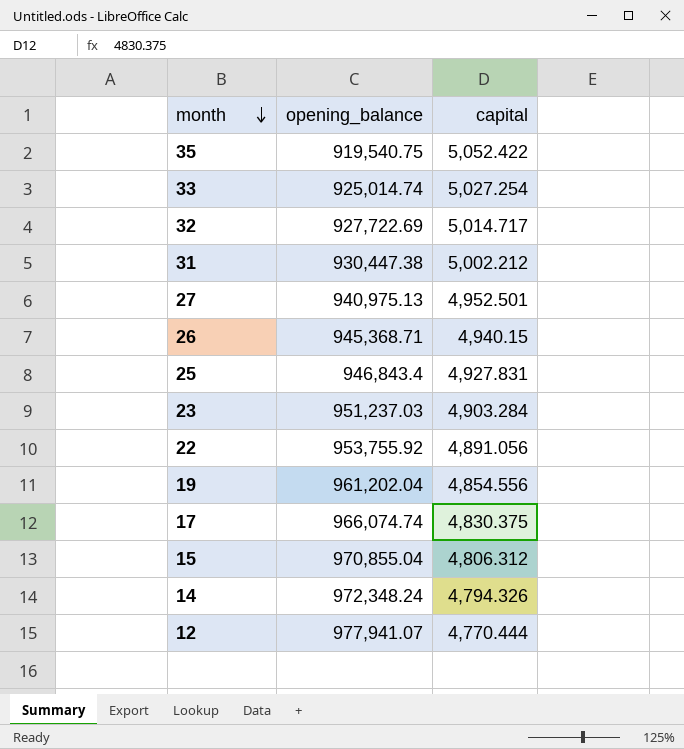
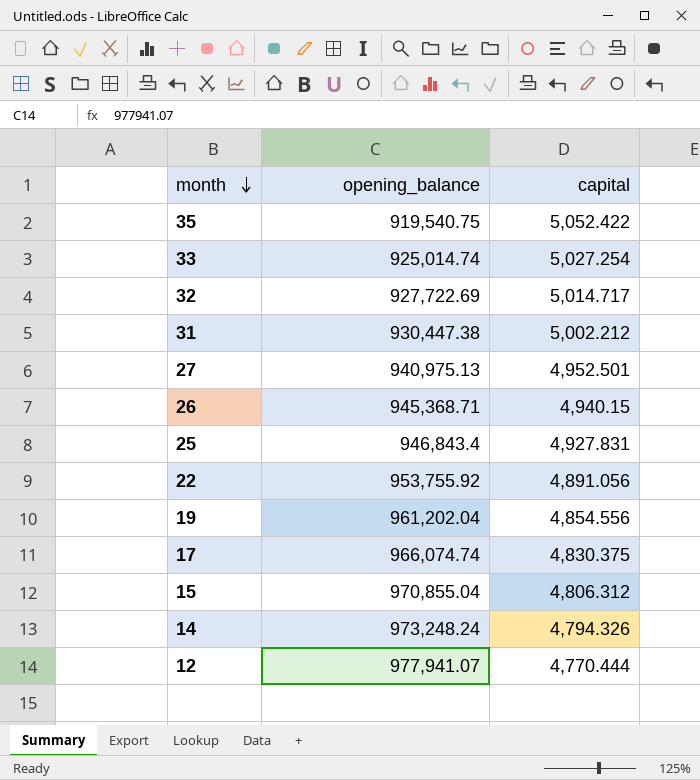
row 23: 951,237.03 | 4,903.284 -> none
14 | opening_balance: 972,348.24 -> 973,248.24

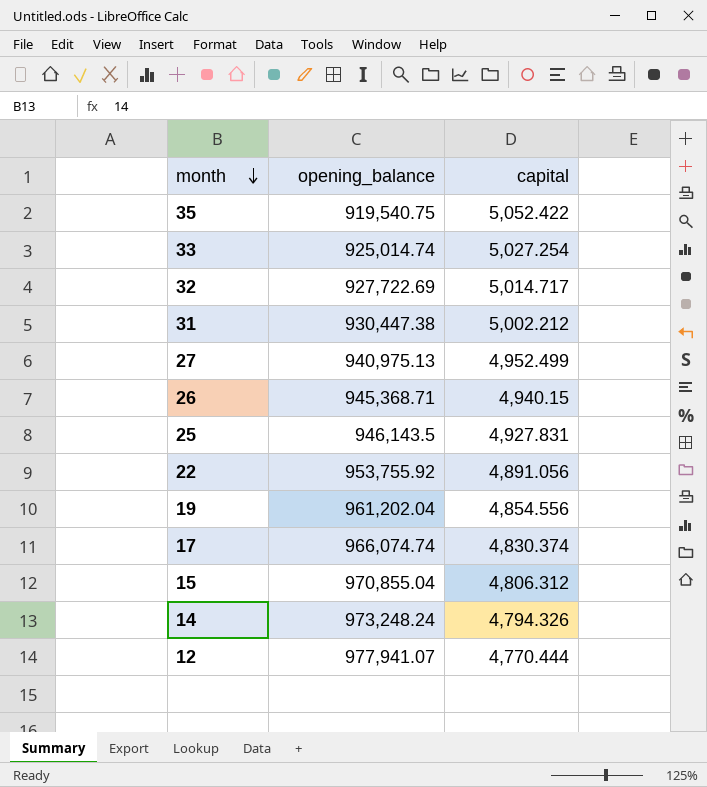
27 | capital: 4,952.501 -> 4,952.499
25 | opening_balance: 946,843.4 -> 946,143.5
17 | capital: 4,830.375 -> 4,830.374

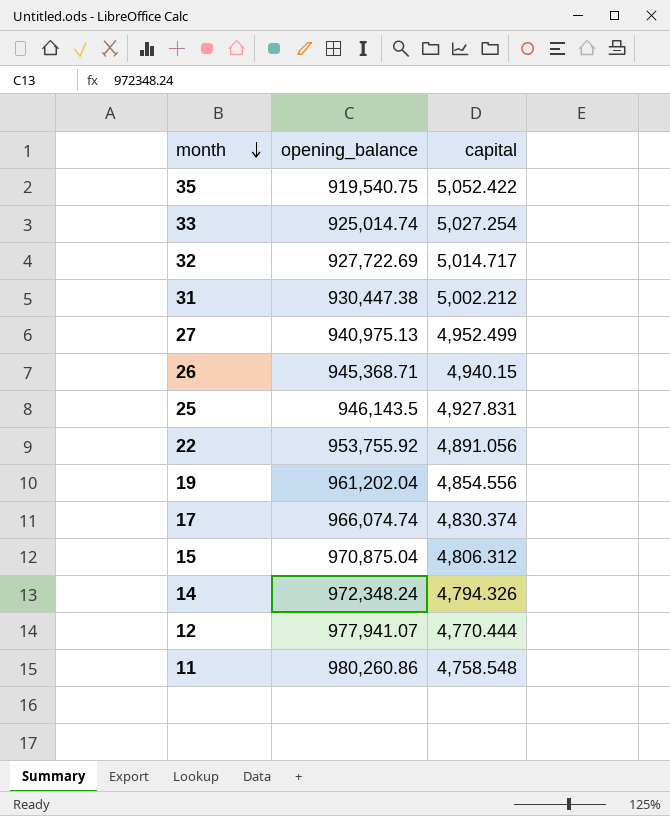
15 | opening_balance: 970,855.04 -> 970,875.04
14 | opening_balance: 973,248.24 -> 972,348.24
row 11: none -> 980,260.86 | 4,758.548

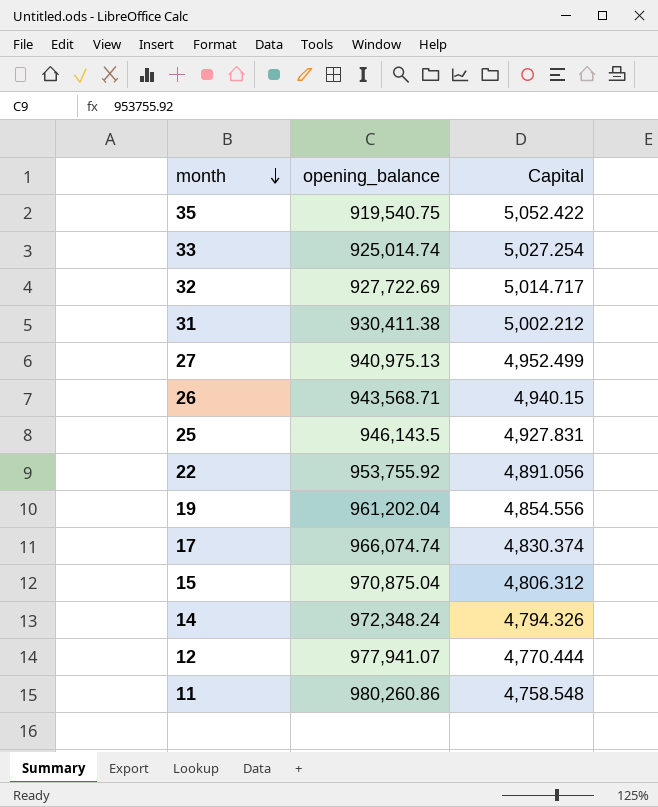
column name: capital -> Capital
31 | opening_balance: 930,447.38 -> 930,411.38
26 | opening_balance: 945,368.71 -> 943,568.71

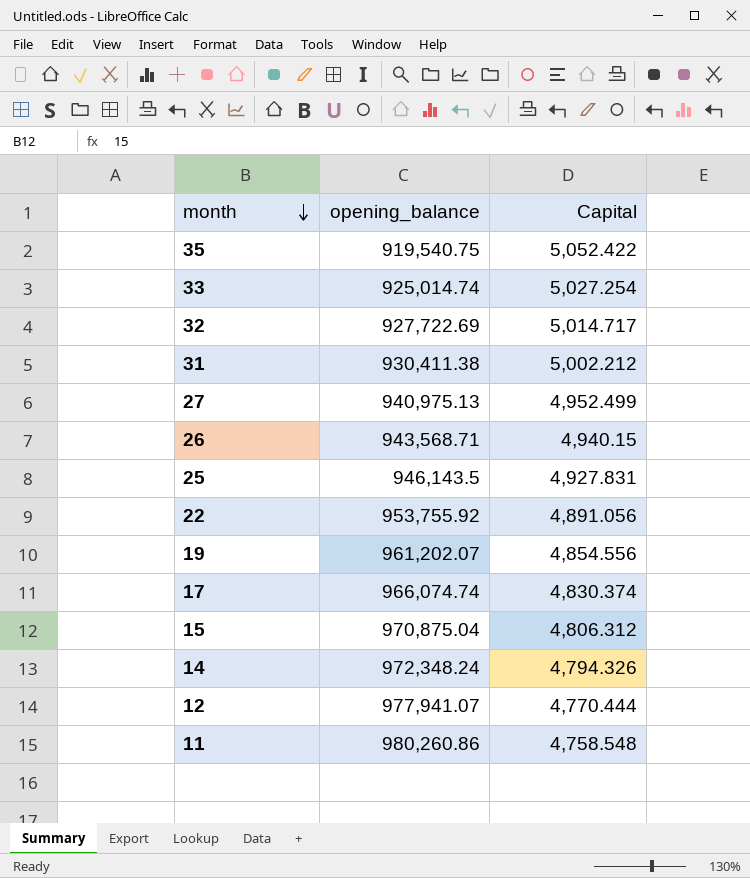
19 | opening_balance: 961,202.04 -> 961,202.07

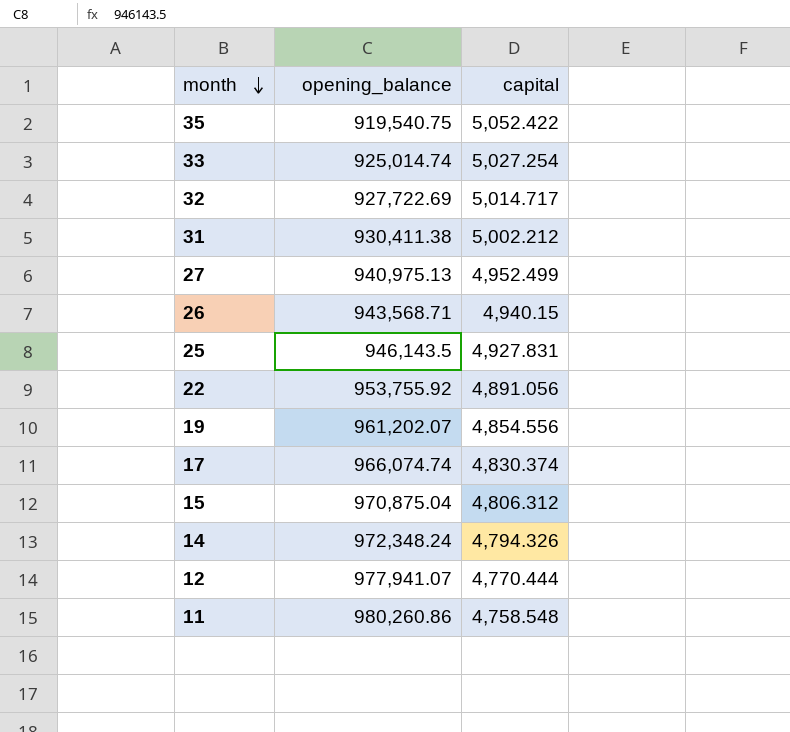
column name: Capital -> capital

